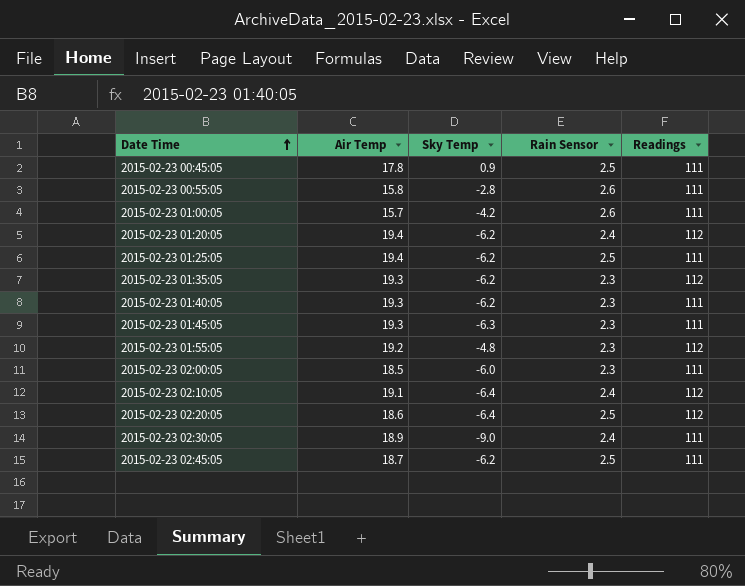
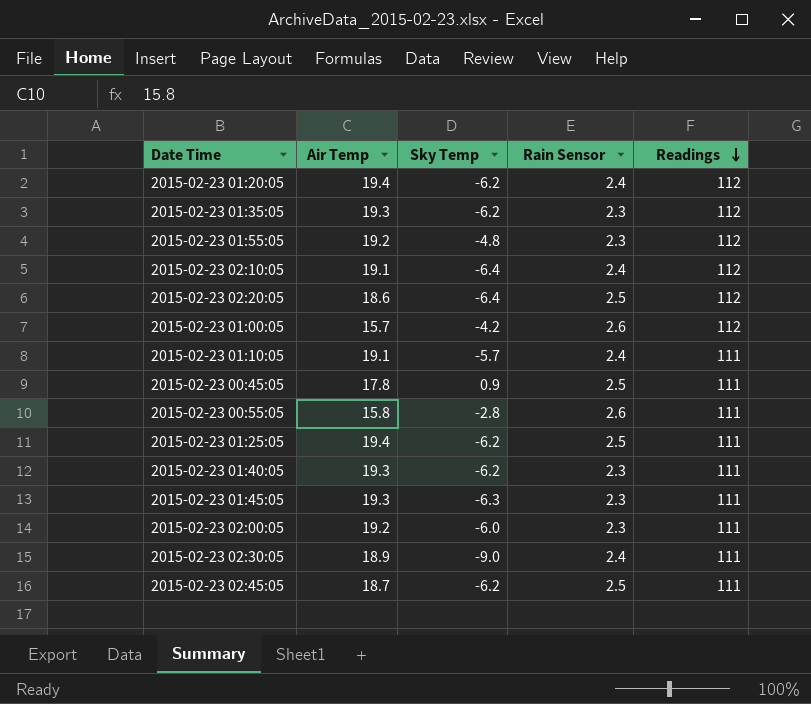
row order: Date Time ascending -> Readings descending
2015-02-23 01:00:05 | Readings: 111 -> 112
row 2015-02-23 01:10:05: none -> 19.1 | -5.7 | 2.4 | 111
2015-02-23 02:00:05 | Air Temp: 18.5 -> 19.2

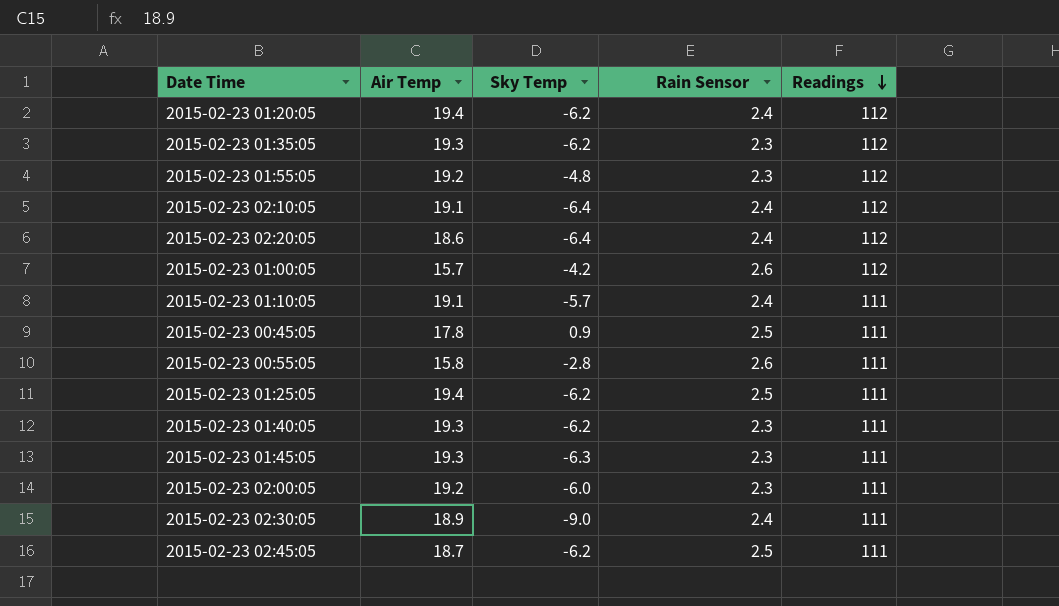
2015-02-23 02:20:05 | Rain Sensor: 2.5 -> 2.4

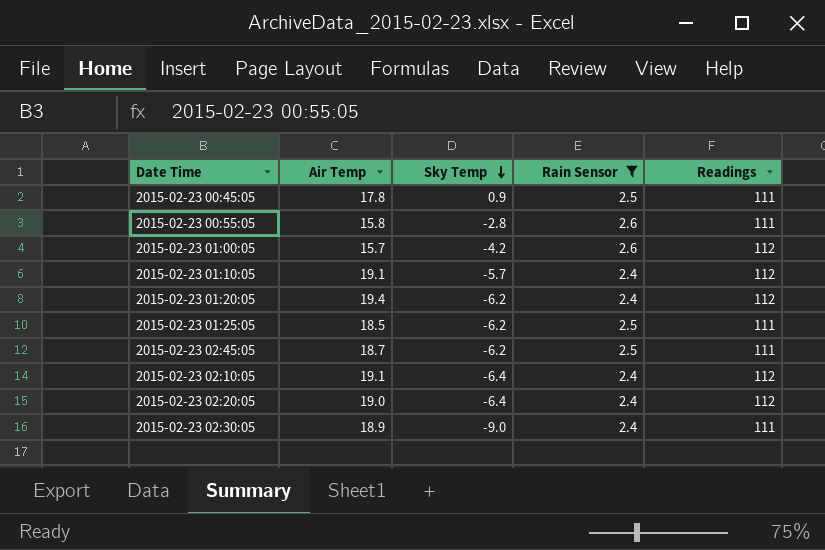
filter: none -> Rain Sensor != 2.3
row order: Readings descending -> Sky Temp descending
2015-02-23 01:10:05 | Readings: 111 -> 112
2015-02-23 01:25:05 | Air Temp: 19.4 -> 18.5
2015-02-23 02:20:05 | Air Temp: 18.6 -> 19.0

